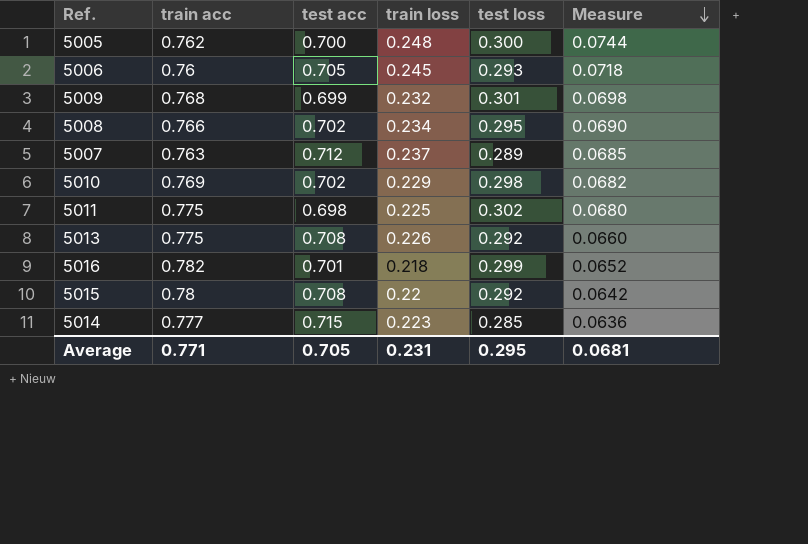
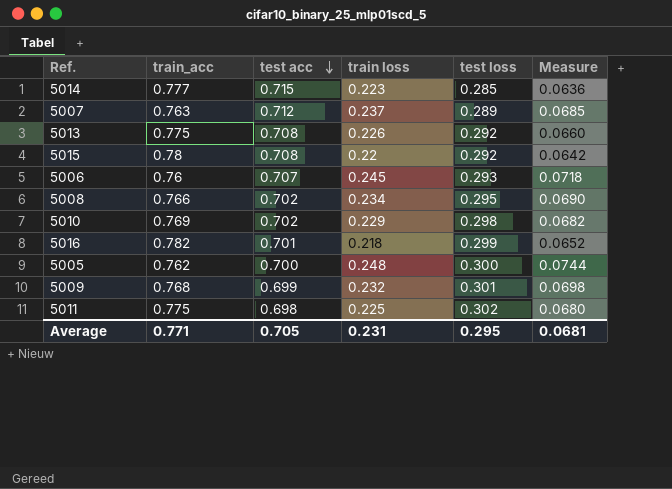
row order: Measure descending -> test acc descending
column name: train acc -> train_acc
5006 | test acc: 0.705 -> 0.707

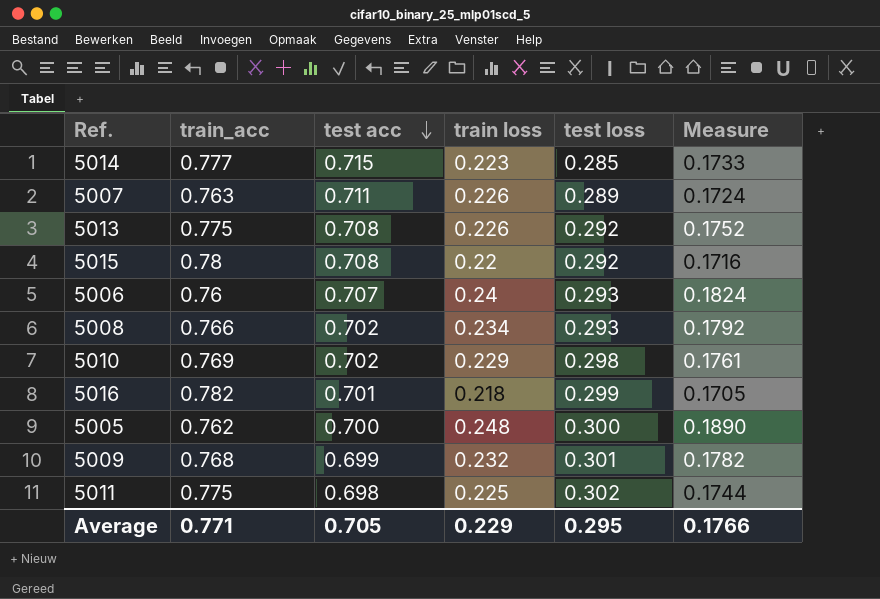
column Measure | formula: [train loss] * [test loss] -> [train_acc] * [train loss]
5007 | test acc: 0.712 -> 0.711
5007 | train loss: 0.237 -> 0.226
5006 | train loss: 0.245 -> 0.24
5008 | test loss: 0.295 -> 0.293
Average | train loss: 0.231 -> 0.229
Average | Measure: 0.0681 -> 0.1766

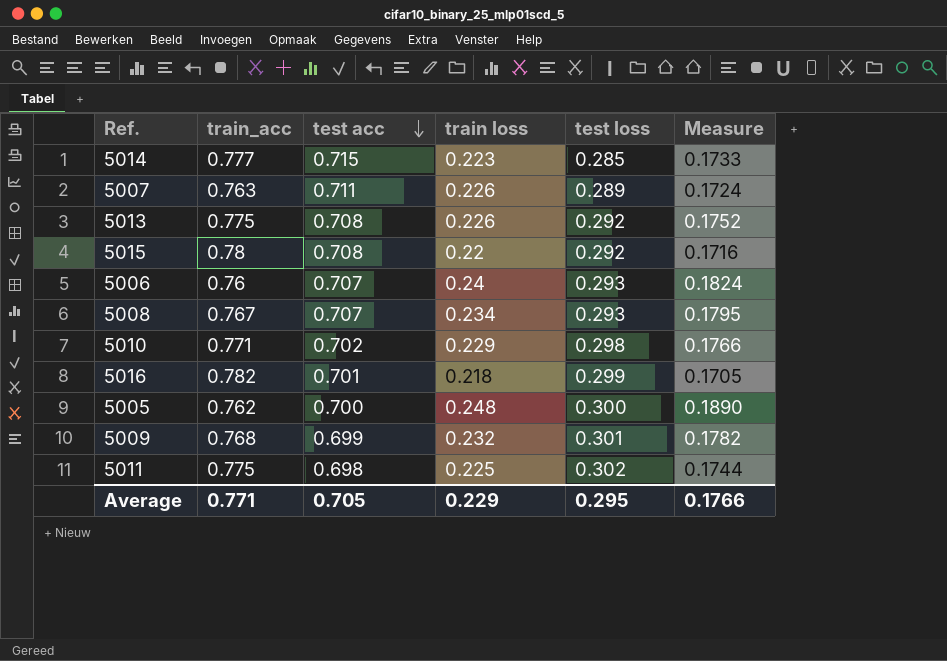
5008 | train_acc: 0.766 -> 0.767
5008 | test acc: 0.702 -> 0.707
5008 | Measure: 0.1792 -> 0.1795
5010 | train_acc: 0.769 -> 0.771
5010 | Measure: 0.1761 -> 0.1766

